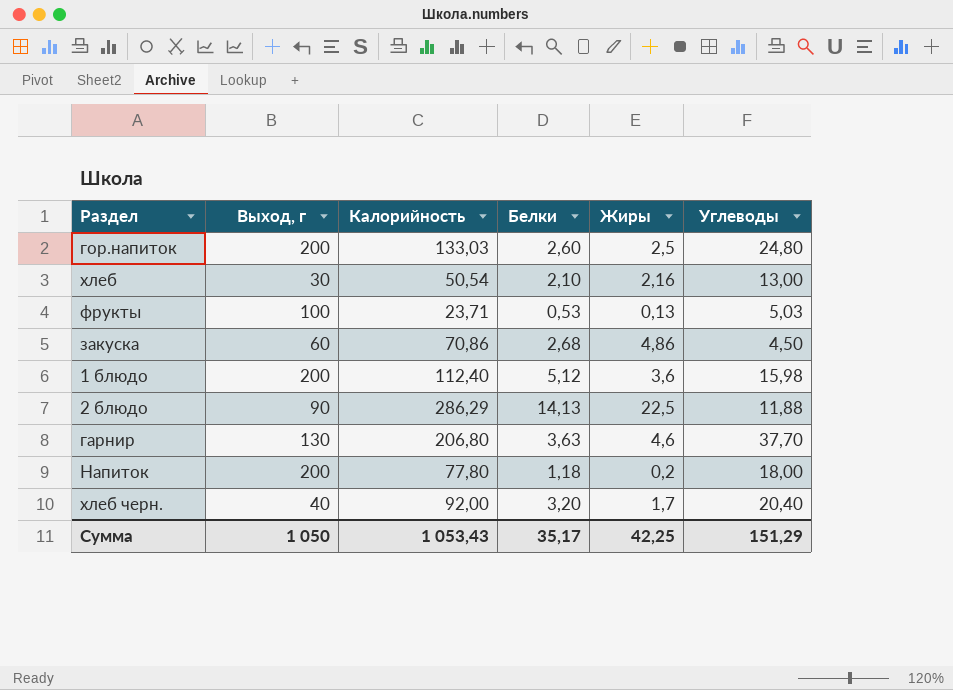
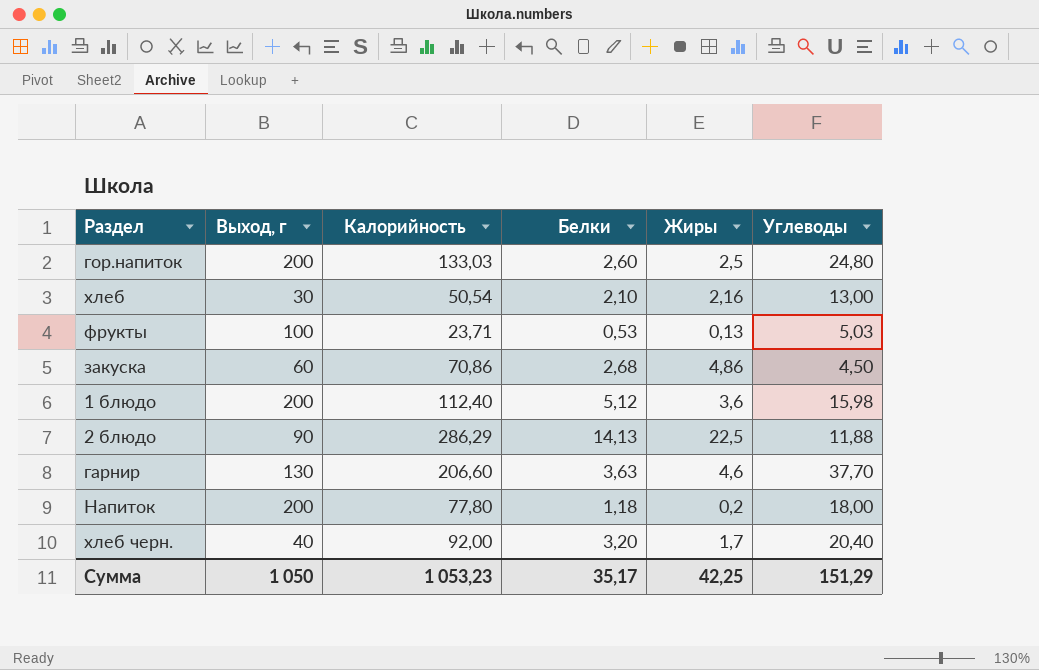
гарнир | Калорийность: 206,80 -> 206,60
Сумма | Калорийность: 1 053,43 -> 1 053,23

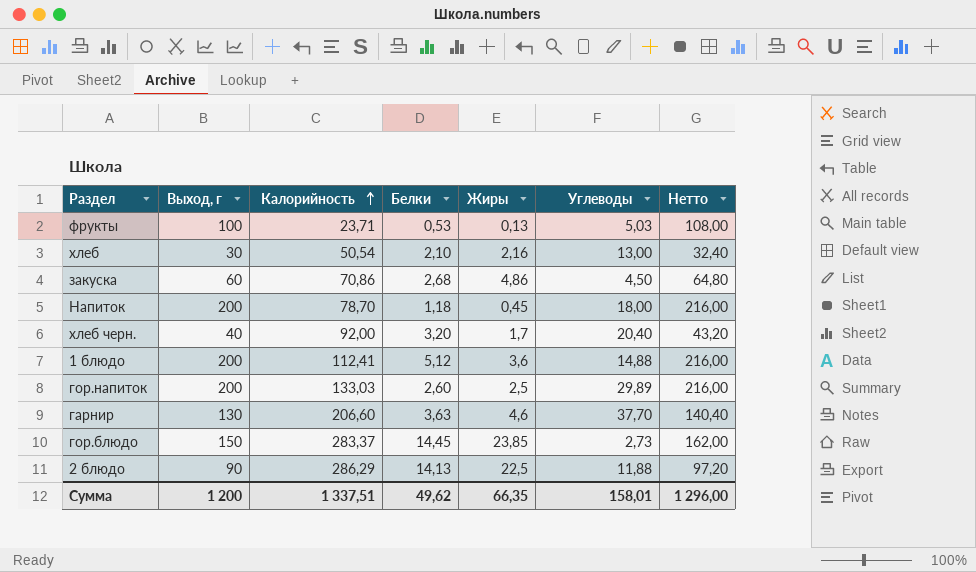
row order: none -> Калорийность ascending
column Нетто | formula: none -> [Выход, г] * 1,08
Напиток | Калорийность: 77,80 -> 78,70
Напиток | Жиры: 0,2 -> 0,45
1 блюдо | Калорийность: 112,40 -> 112,41
1 блюдо | Углеводы: 15,98 -> 14,88
гор.напиток | Углеводы: 24,80 -> 29,89
row гор.блюдо: none -> 150 | 283,37 | 14,45 | 23,85 | 2,73 | 162,00
Сумма | Выход, г: 1 050 -> 1 200
Сумма | Калорийность: 1 053,23 -> 1 337,51
Сумма | Белки: 35,17 -> 49,62
Сумма | Жиры: 42,25 -> 66,35
Сумма | Углеводы: 151,29 -> 158,01

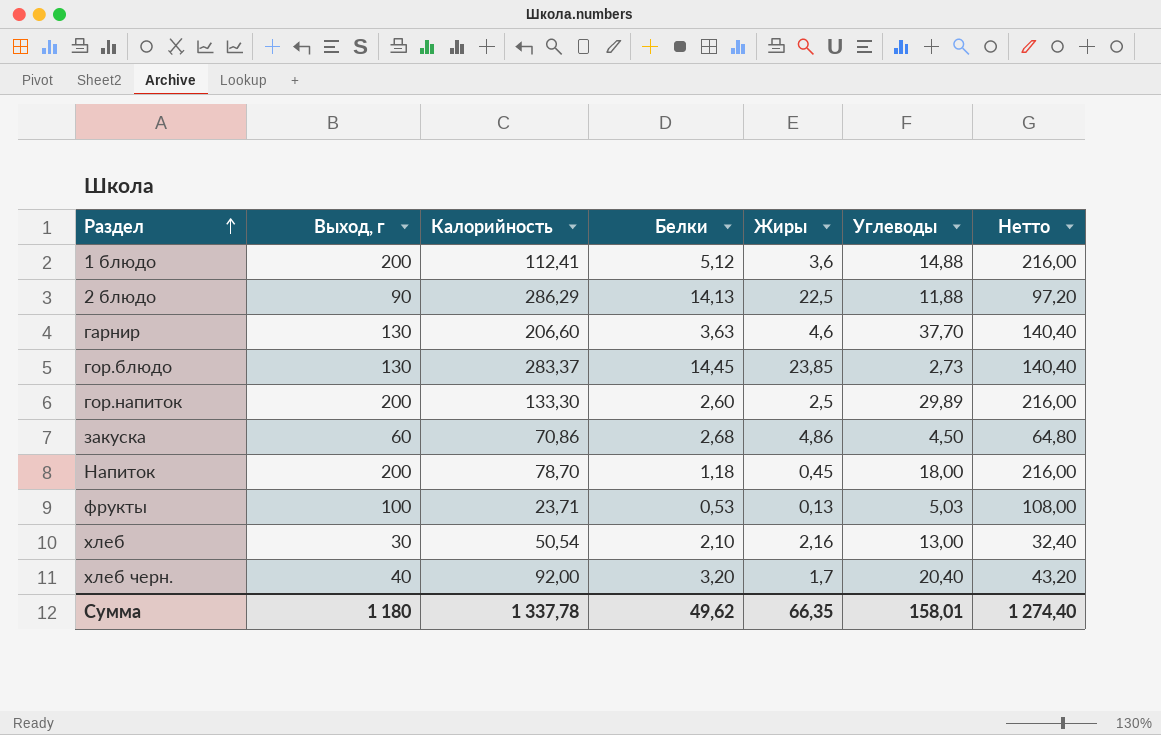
row order: Калорийность ascending -> Раздел ascending
гор.блюдо | Выход, г: 150 -> 130
гор.блюдо | Нетто: 162,00 -> 140,40
гор.напиток | Калорийность: 133,03 -> 133,30
Сумма | Выход, г: 1 200 -> 1 180
Сумма | Калорийность: 1 337,51 -> 1 337,78
Сумма | Нетто: 1 296,00 -> 1 274,40

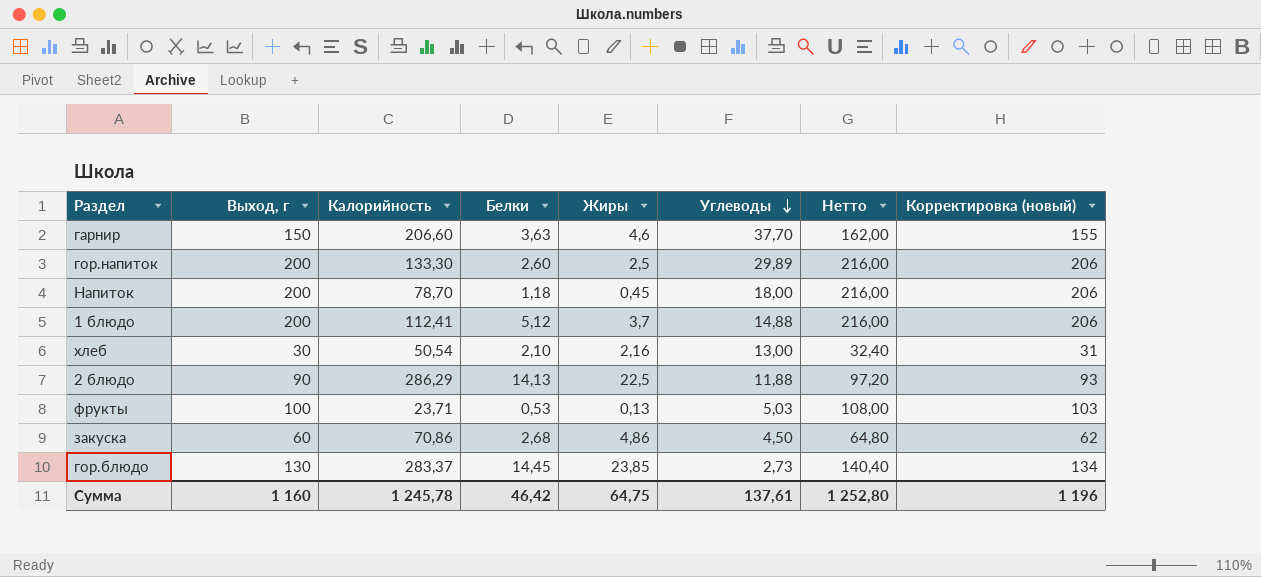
row order: Раздел ascending -> Углеводы descending
column Корректировка (новый) | formula: none -> [Выход, г] * 1,03
row хлеб черн.: 40 | 92,00 | 3,20 | 1,7 | 20,40 | 43,20 -> none
гарнир | Выход, г: 130 -> 150
гарнир | Нетто: 140,40 -> 162,00
1 блюдо | Жиры: 3,6 -> 3,7
Сумма | Выход, г: 1 180 -> 1 160
Сумма | Калорийность: 1 337,78 -> 1 245,78
Сумма | Белки: 49,62 -> 46,42
Сумма | Жиры: 66,35 -> 64,75
Сумма | Углеводы: 158,01 -> 137,61
Сумма | Нетто: 1 274,40 -> 1 252,80

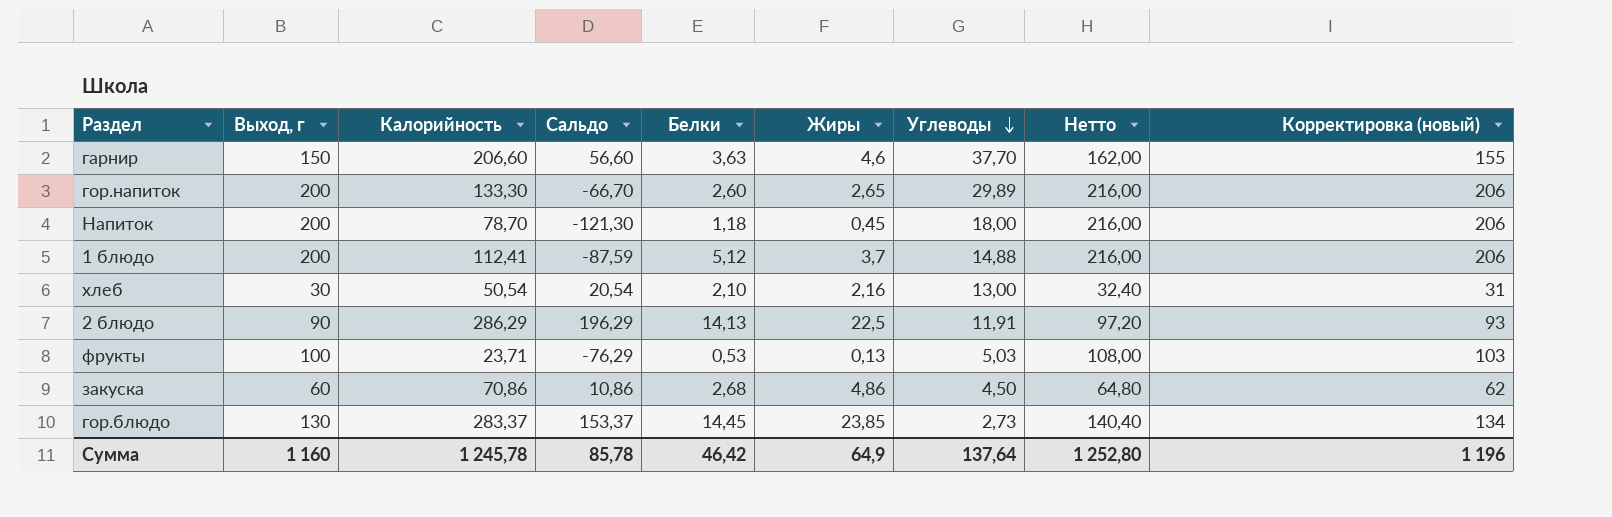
column Сальдо | formula: none -> [Калорийность] - [Выход, г]
гор.напиток | Жиры: 2,5 -> 2,65
2 блюдо | Углеводы: 11,88 -> 11,91
Сумма | Жиры: 64,75 -> 64,9
Сумма | Углеводы: 137,61 -> 137,64

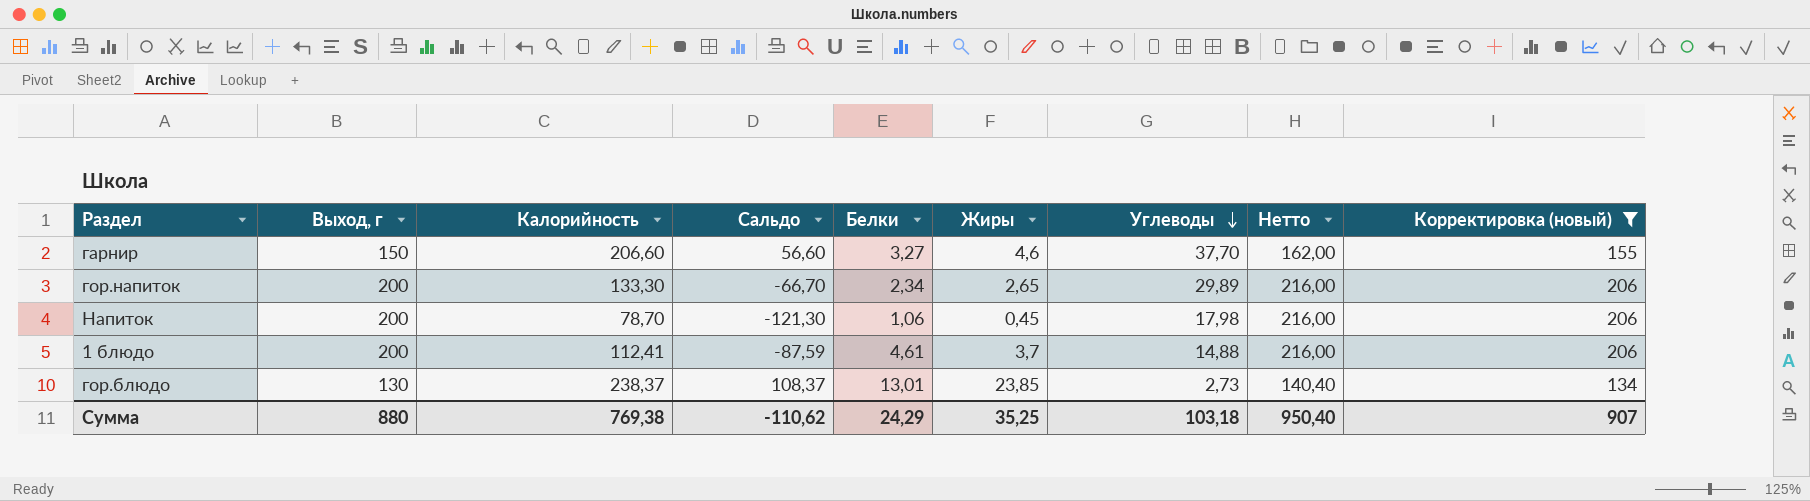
filter: none -> Корректировка (новый) >= 134
гарнир | Белки: 3,63 -> 3,27
гор.напиток | Белки: 2,60 -> 2,34
Напиток | Белки: 1,18 -> 1,06
Напиток | Углеводы: 18,00 -> 17,98
1 блюдо | Белки: 5,12 -> 4,61
гор.блюдо | Калорийность: 283,37 -> 238,37
гор.блюдо | Сальдо: 153,37 -> 108,37
гор.блюдо | Белки: 14,45 -> 13,01
Сумма | Выход, г: 1 160 -> 880
Сумма | Калорийность: 1 245,78 -> 769,38
Сумма | Сальдо: 85,78 -> -110,62
Сумма | Белки: 46,42 -> 24,29
Сумма | Жиры: 64,9 -> 35,25
Сумма | Углеводы: 137,64 -> 103,18
Сумма | Нетто: 1 252,80 -> 950,40
Сумма | Корректировка (новый): 1 196 -> 907

